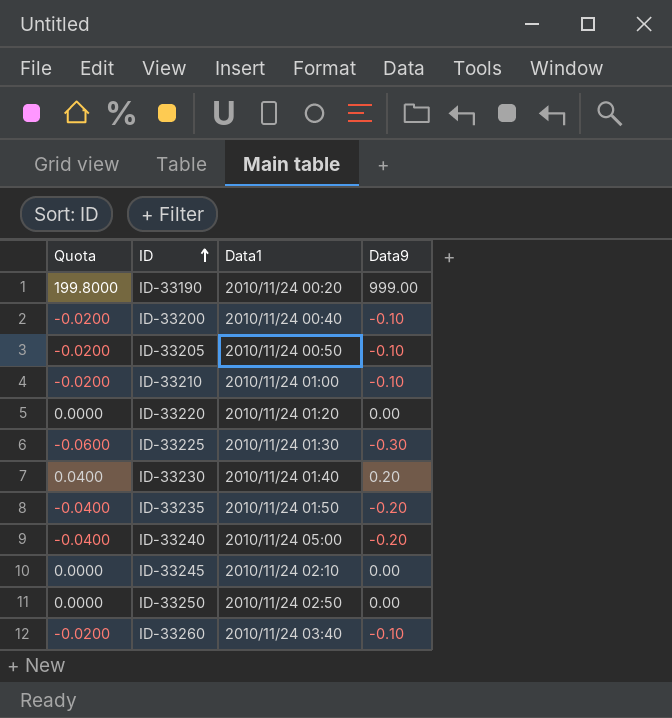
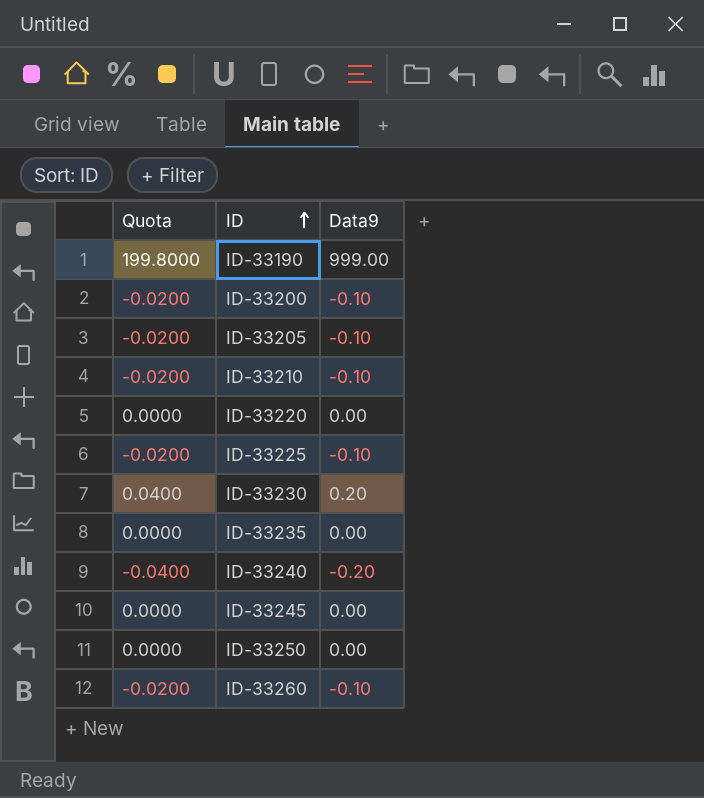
column Data1 | position: 3 -> none
ID-33225 | Quota: -0.0600 -> -0.0200
ID-33225 | Data9: -0.30 -> -0.10
ID-33235 | Quota: -0.0400 -> 0.0000
ID-33235 | Data9: -0.20 -> 0.00

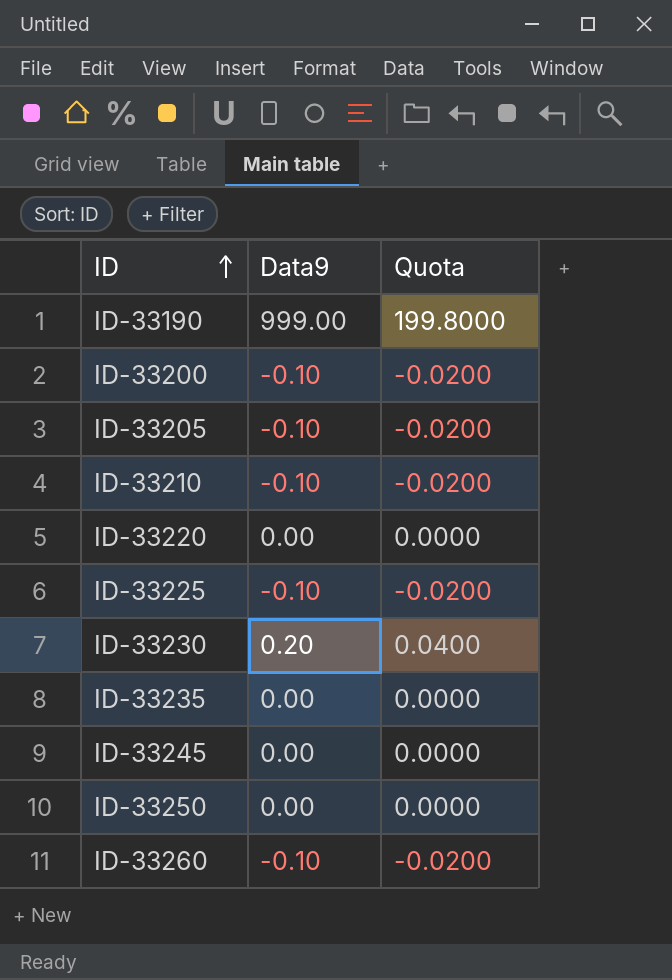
column Quota | position: 1 -> 3
row ID-33240: -0.0400 | -0.20 -> none

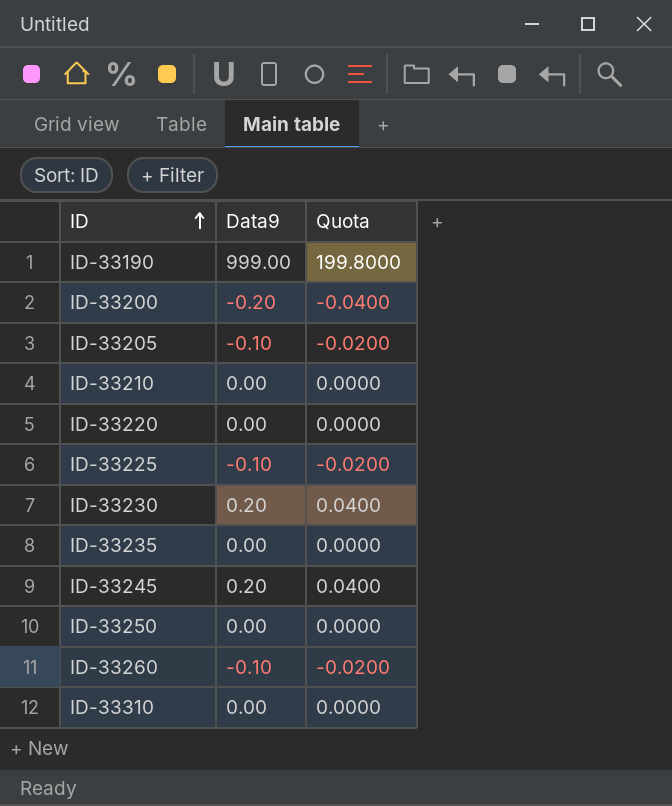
ID-33200 | Data9: -0.10 -> -0.20
ID-33200 | Quota: -0.0200 -> -0.0400
ID-33210 | Data9: -0.10 -> 0.00
ID-33210 | Quota: -0.0200 -> 0.0000
ID-33245 | Data9: 0.00 -> 0.20
ID-33245 | Quota: 0.0000 -> 0.0400
row ID-33310: none -> 0.00 | 0.0000

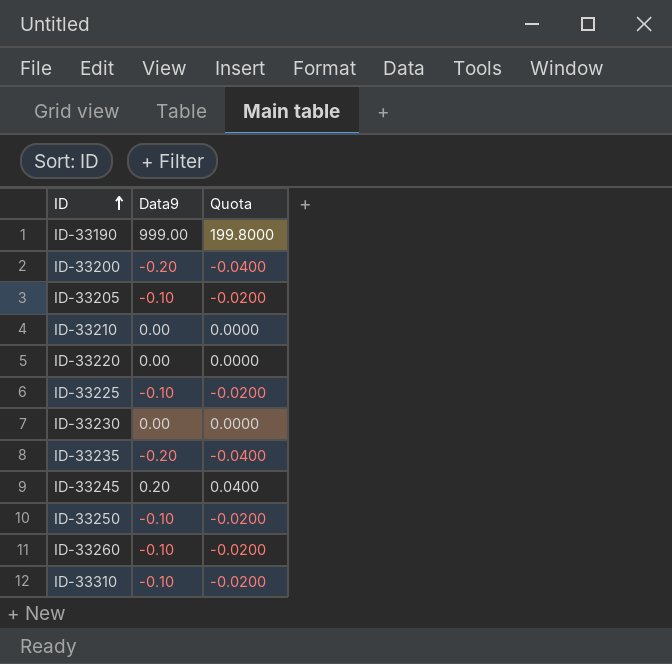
ID-33230 | Data9: 0.20 -> 0.00
ID-33230 | Quota: 0.0400 -> 0.0000
ID-33235 | Data9: 0.00 -> -0.20
ID-33235 | Quota: 0.0000 -> -0.0400
ID-33250 | Data9: 0.00 -> -0.10
ID-33250 | Quota: 0.0000 -> -0.0200
ID-33310 | Data9: 0.00 -> -0.10
ID-33310 | Quota: 0.0000 -> -0.0200

